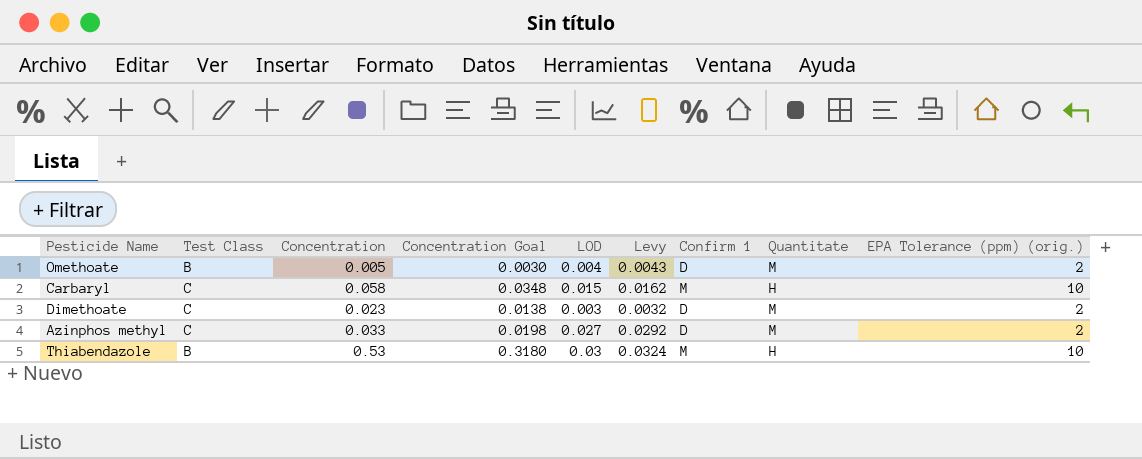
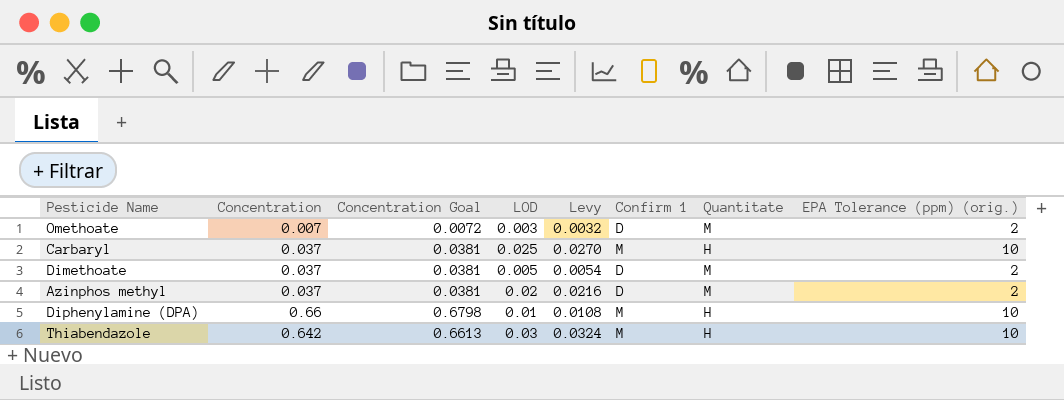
column Test Class | position: 2 -> none
column Concentration Goal | formula: [Concentration] * 0.6 -> [Concentration] * 1.03
Omethoate | Concentration: 0.005 -> 0.007
Omethoate | LOD: 0.004 -> 0.003
Omethoate | Levy: 0.0043 -> 0.0032
Carbaryl | Concentration: 0.058 -> 0.037
Carbaryl | LOD: 0.015 -> 0.025
Carbaryl | Levy: 0.0162 -> 0.0270
Dimethoate | Concentration: 0.023 -> 0.037
Dimethoate | LOD: 0.003 -> 0.005
Dimethoate | Levy: 0.0032 -> 0.0054
Azinphos methyl | Concentration: 0.033 -> 0.037
Azinphos methyl | LOD: 0.027 -> 0.02
Azinphos methyl | Levy: 0.0292 -> 0.0216
row Diphenylamine (DPA): none -> 0.66 | 0.6798 | 0.01 | 0.0108 | M | H | 10
Thiabendazole | Concentration: 0.53 -> 0.642

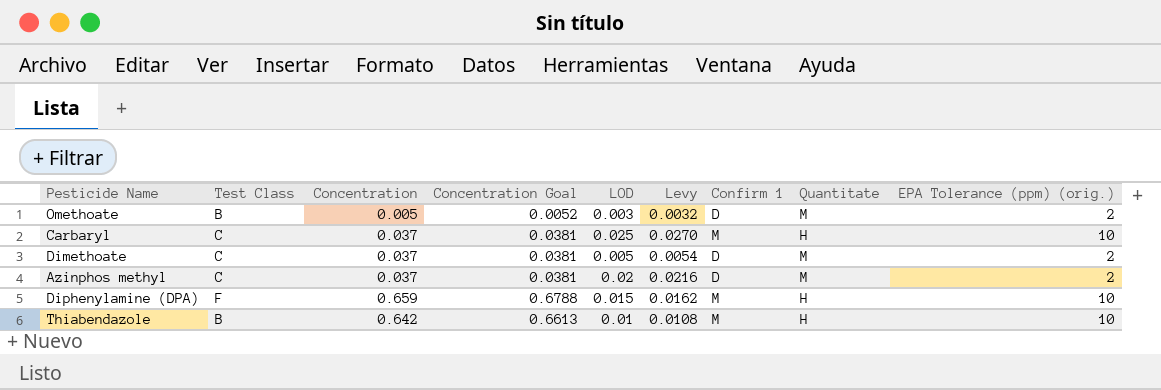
column Test Class | position: none -> 2
Omethoate | Concentration: 0.007 -> 0.005
Omethoate | Concentration Goal: 0.0072 -> 0.0052
Diphenylamine (DPA) | Concentration: 0.66 -> 0.659
Diphenylamine (DPA) | Concentration Goal: 0.6798 -> 0.6788
Diphenylamine (DPA) | LOD: 0.01 -> 0.015
Diphenylamine (DPA) | Levy: 0.0108 -> 0.0162
Thiabendazole | LOD: 0.03 -> 0.01
Thiabendazole | Levy: 0.0324 -> 0.0108

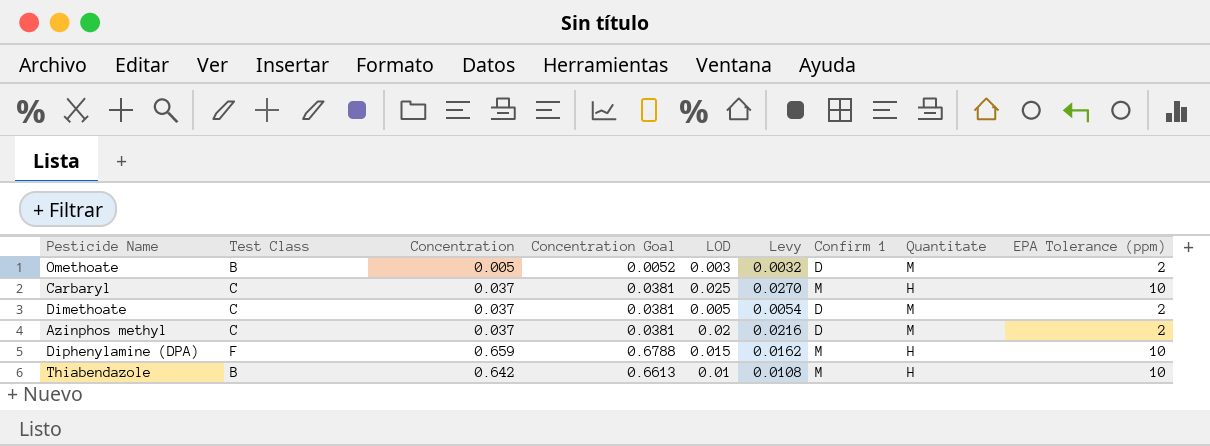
column name: EPA Tolerance (ppm) (orig.) -> EPA Tolerance (ppm)

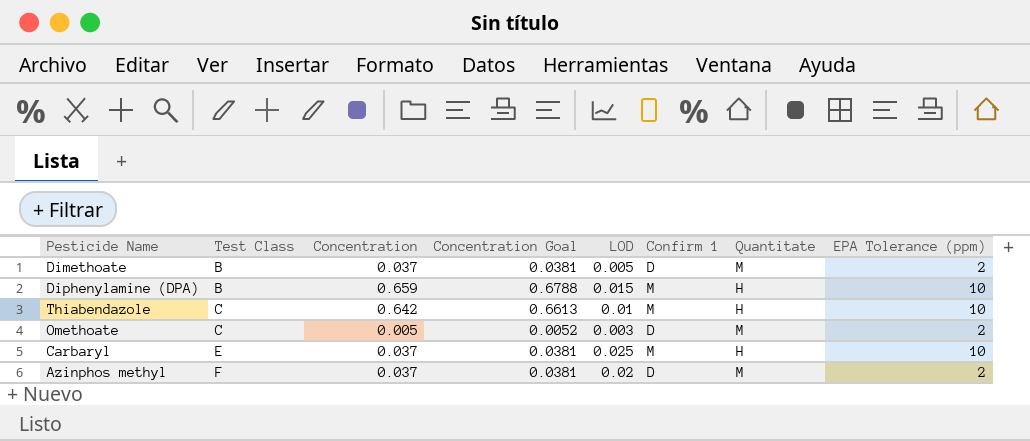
row order: none -> Test Class ascending
column Levy | formula: [LOD] * 1.08 -> none
Dimethoate | Test Class: C -> B
Diphenylamine (DPA) | Test Class: F -> B
Thiabendazole | Test Class: B -> C
Omethoate | Test Class: B -> C
Carbaryl | Test Class: C -> E
Azinphos methyl | Test Class: C -> F

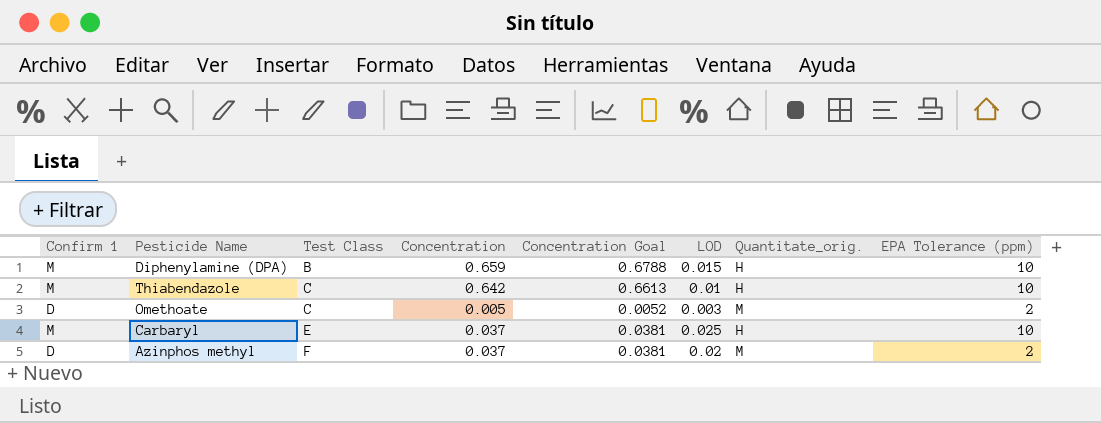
column Confirm 1 | position: 6 -> 1
column name: Quantitate -> Quantitate_orig.
row Dimethoate: B | 0.037 | 0.0381 | 0.005 | D | M | 2 -> none

